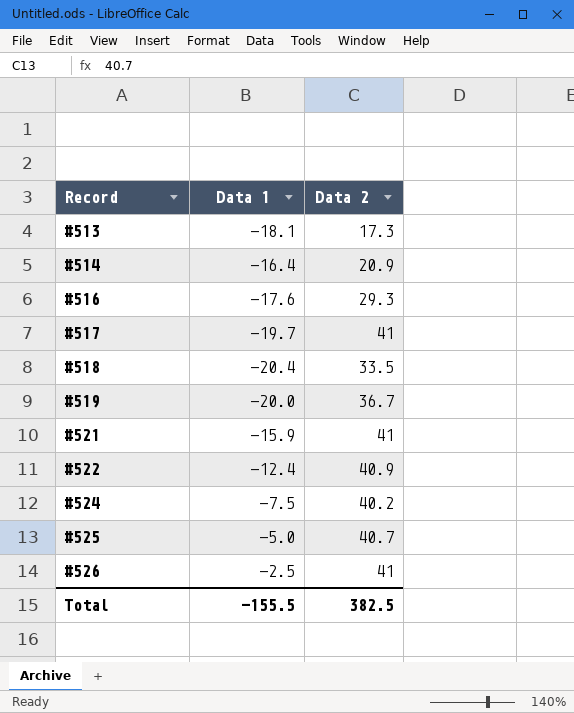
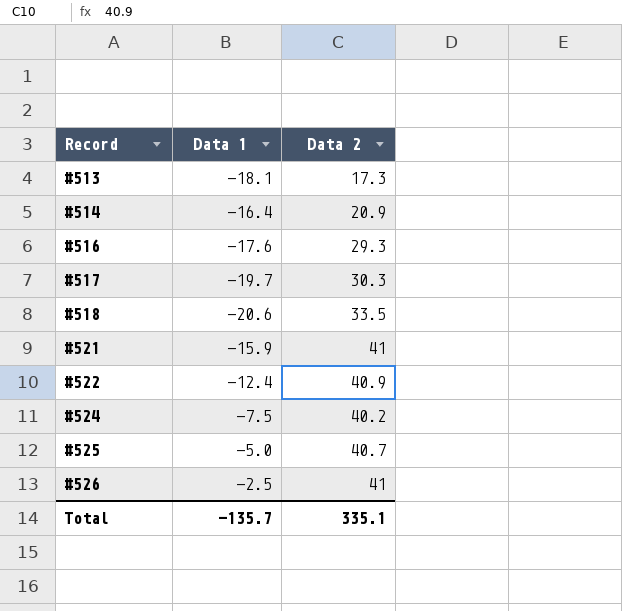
row #519: -20.0 | 36.7 -> none
#517 | Data 2: 41 -> 30.3
#518 | Data 1: -20.4 -> -20.6
Total | Data 1: -155.5 -> -135.7
Total | Data 2: 382.5 -> 335.1

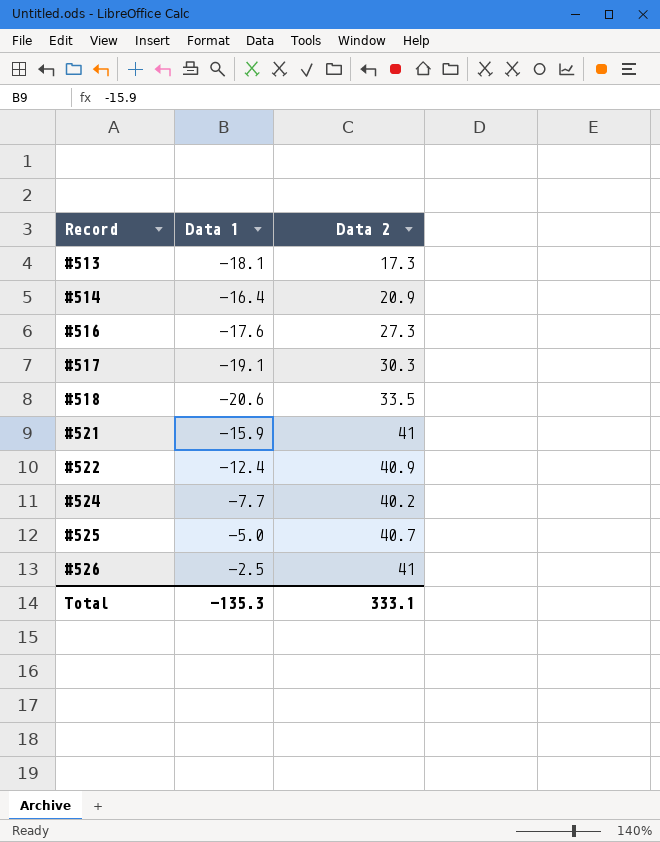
#516 | Data 2: 29.3 -> 27.3
#517 | Data 1: -19.7 -> -19.1
#524 | Data 1: -7.5 -> -7.7
Total | Data 1: -135.7 -> -135.3
Total | Data 2: 335.1 -> 333.1

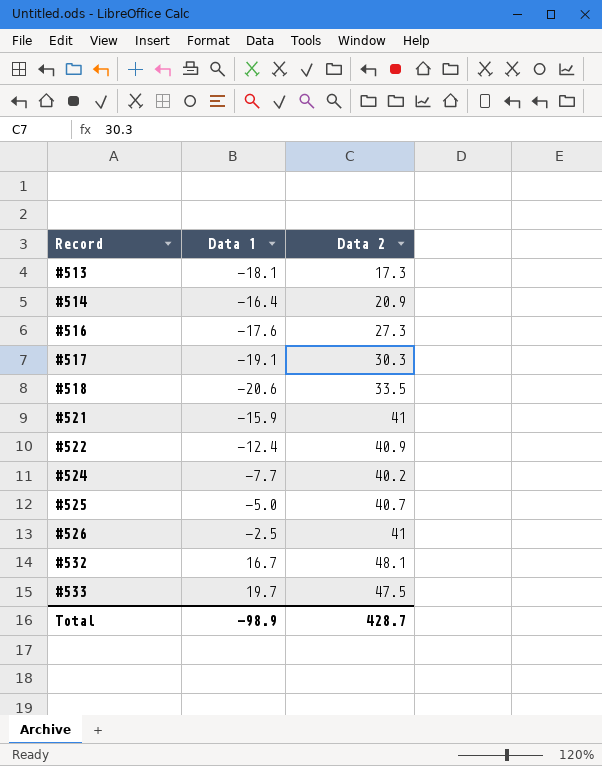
row #532: none -> 16.7 | 48.1
row #533: none -> 19.7 | 47.5
Total | Data 1: -135.3 -> -98.9
Total | Data 2: 333.1 -> 428.7

